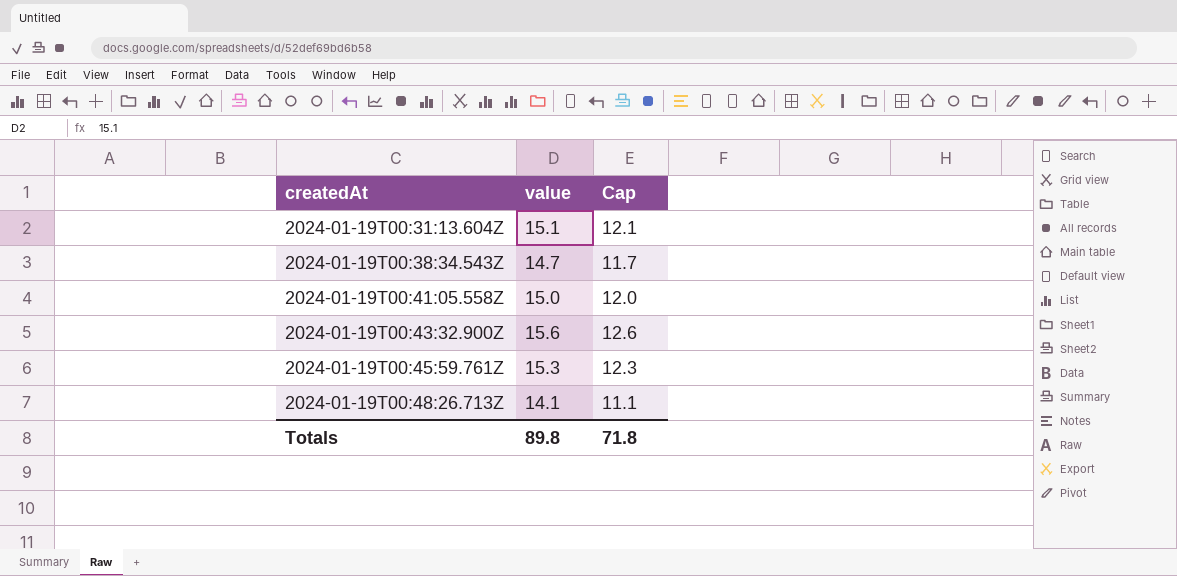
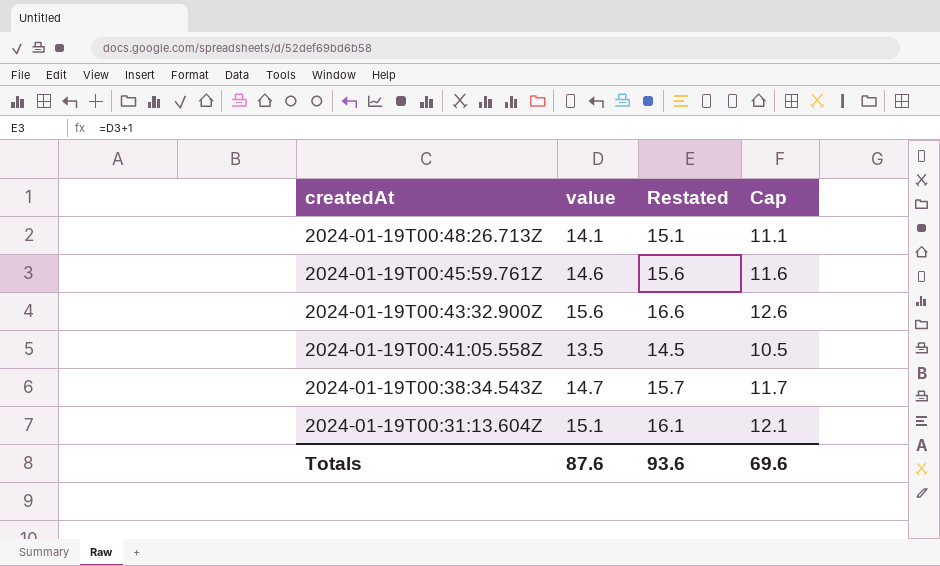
row order: createdAt ascending -> createdAt descending
column Restated | formula: none -> [value] + 1
2024-01-19T00:45:59.761Z | value: 15.3 -> 14.6
2024-01-19T00:45:59.761Z | Cap: 12.3 -> 11.6
2024-01-19T00:41:05.558Z | value: 15.0 -> 13.5
2024-01-19T00:41:05.558Z | Cap: 12.0 -> 10.5
Totals | value: 89.8 -> 87.6
Totals | Cap: 71.8 -> 69.6

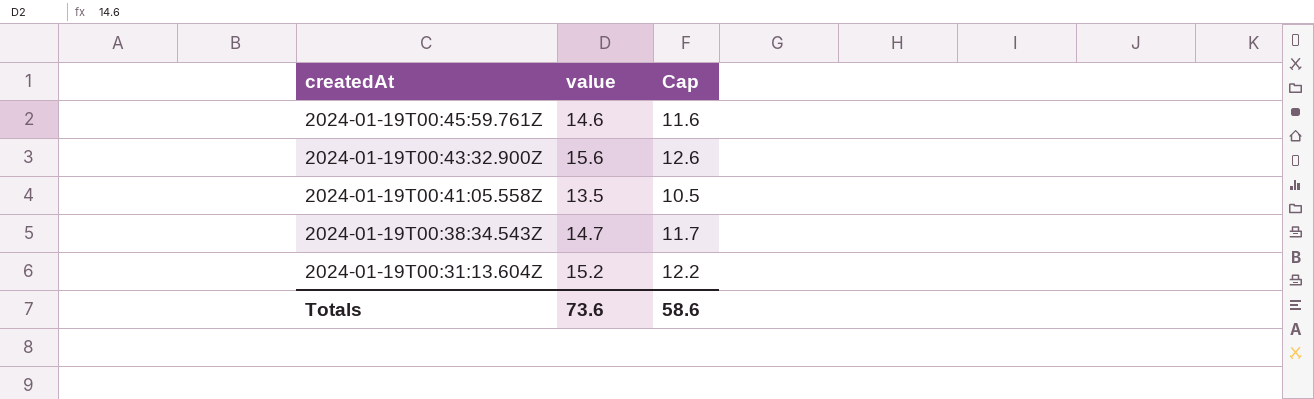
column Restated | formula: [value] + 1 -> none
row 2024-01-19T00:48:26.713Z: 14.1 | 15.1 | 11.1 -> none
2024-01-19T00:31:13.604Z | value: 15.1 -> 15.2
2024-01-19T00:31:13.604Z | Cap: 12.1 -> 12.2
Totals | value: 87.6 -> 73.6
Totals | Cap: 69.6 -> 58.6

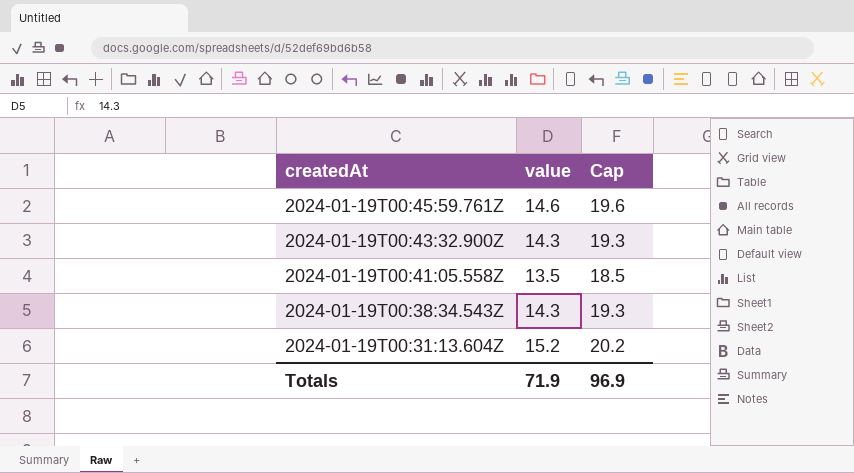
column Cap | formula: [value] - 3 -> [value] + 5
2024-01-19T00:43:32.900Z | value: 15.6 -> 14.3
2024-01-19T00:38:34.543Z | value: 14.7 -> 14.3
Totals | value: 73.6 -> 71.9
Totals | Cap: 58.6 -> 96.9

